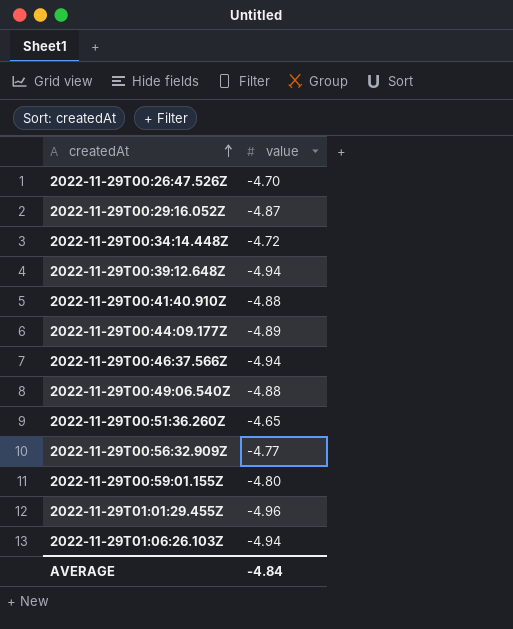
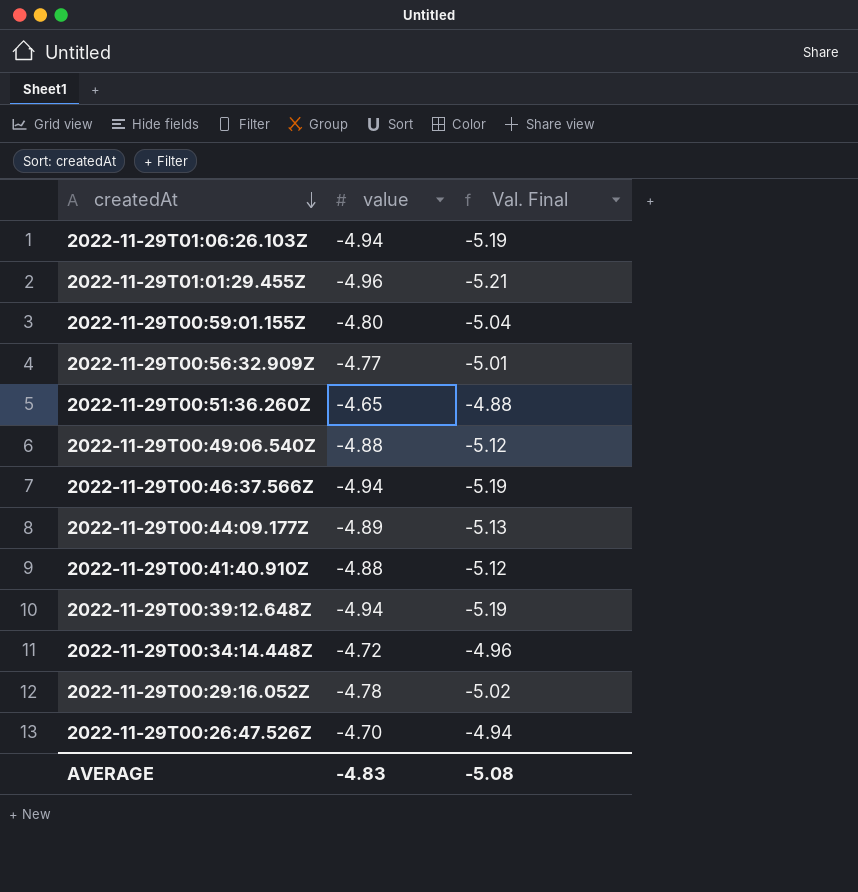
row order: createdAt ascending -> createdAt descending
column Val. Final | formula: none -> [value] * 1.05
2022-11-29T00:29:16.052Z | value: -4.87 -> -4.78
AVERAGE | value: -4.84 -> -4.83

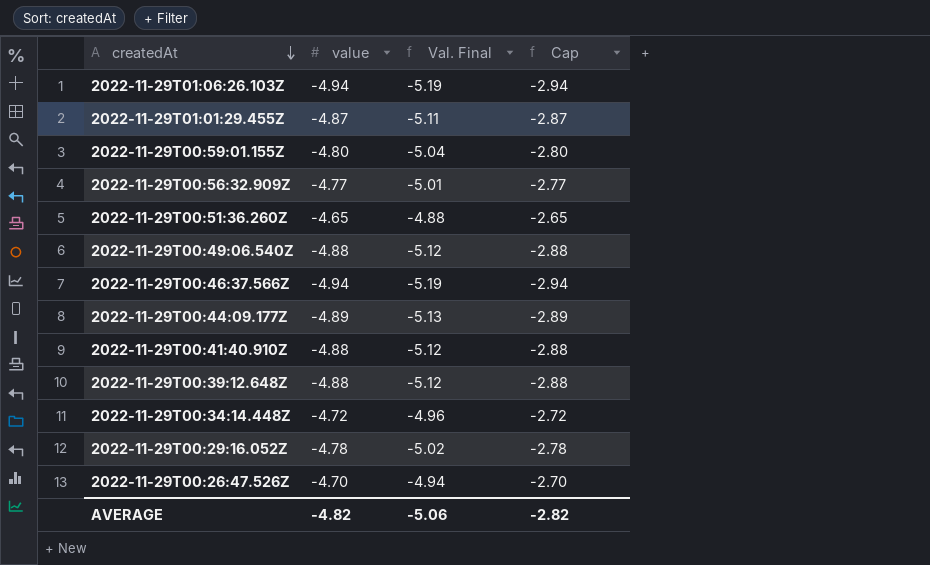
column Cap | formula: none -> [value] + 2
2022-11-29T01:01:29.455Z | value: -4.96 -> -4.87
2022-11-29T01:01:29.455Z | Val. Final: -5.21 -> -5.11
2022-11-29T00:39:12.648Z | value: -4.94 -> -4.88
2022-11-29T00:39:12.648Z | Val. Final: -5.19 -> -5.12
AVERAGE | value: -4.83 -> -4.82
AVERAGE | Val. Final: -5.08 -> -5.06

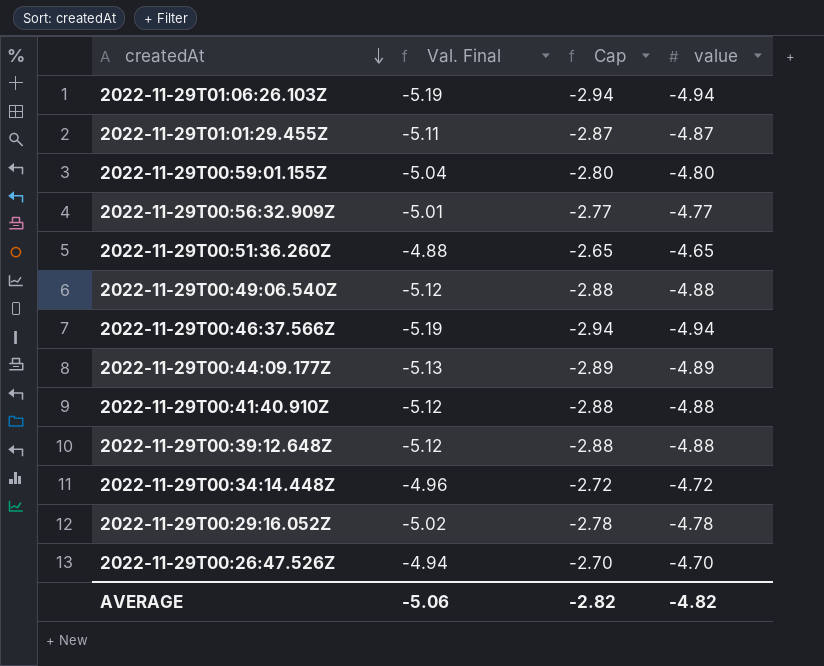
column value | position: 2 -> 4

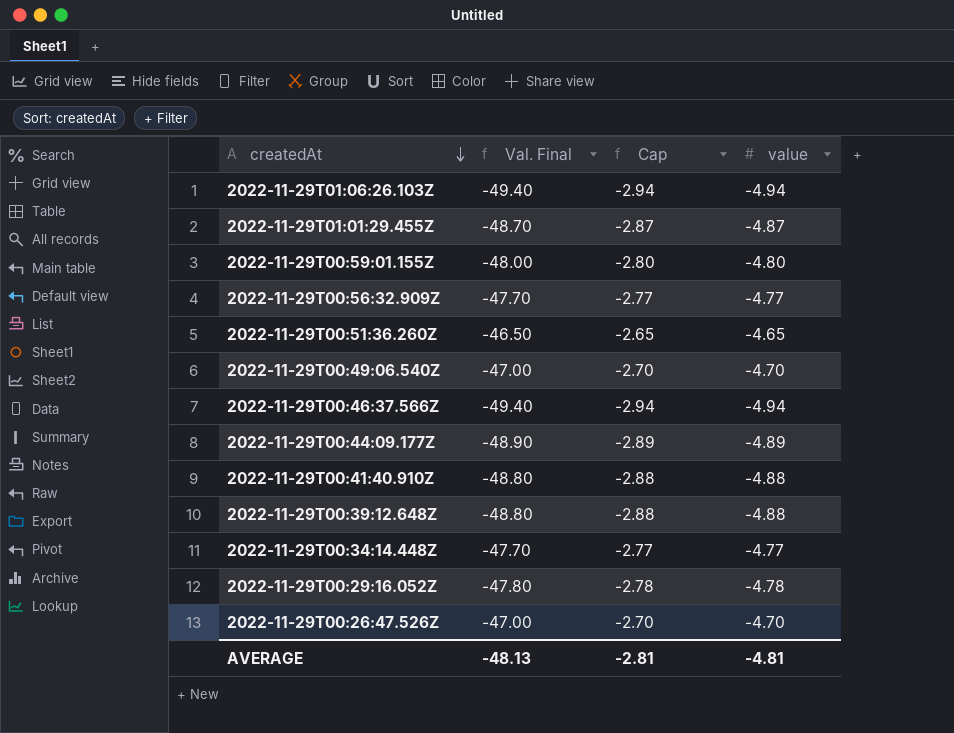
column Val. Final | formula: [value] * 1.05 -> [value] * 10
2022-11-29T00:49:06.540Z | Cap: -2.88 -> -2.70
2022-11-29T00:49:06.540Z | value: -4.88 -> -4.70
2022-11-29T00:34:14.448Z | Cap: -2.72 -> -2.77
2022-11-29T00:34:14.448Z | value: -4.72 -> -4.77
AVERAGE | Val. Final: -5.06 -> -48.13
AVERAGE | Cap: -2.82 -> -2.81
AVERAGE | value: -4.82 -> -4.81

